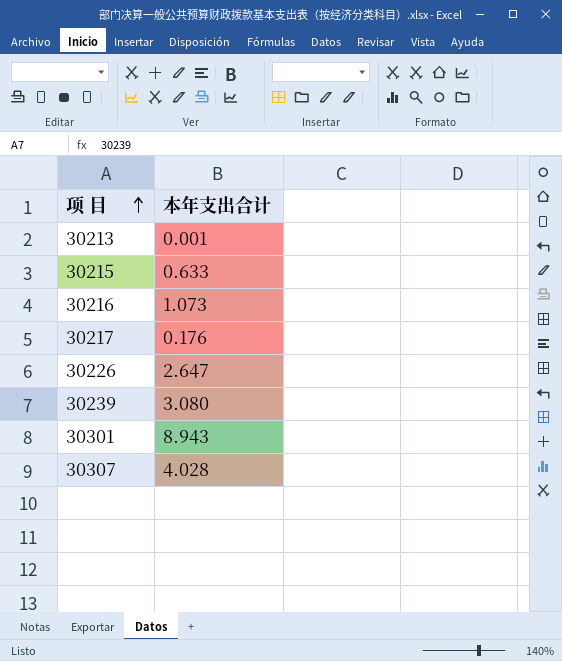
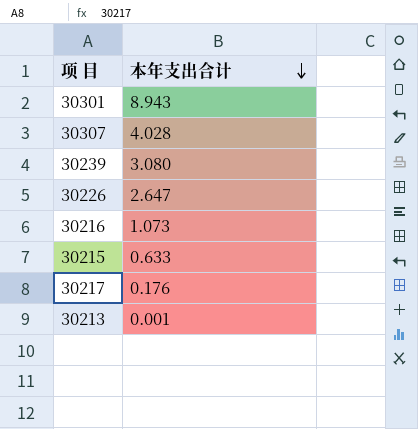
row order: 项 目 ascending -> 本年支出合计 descending

